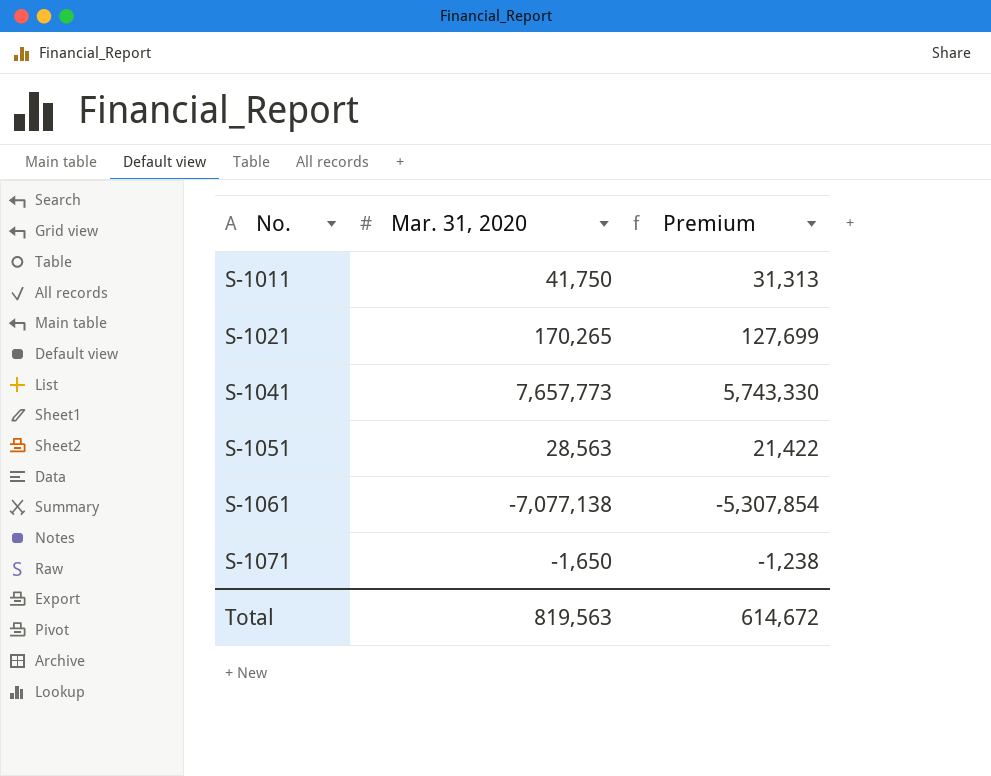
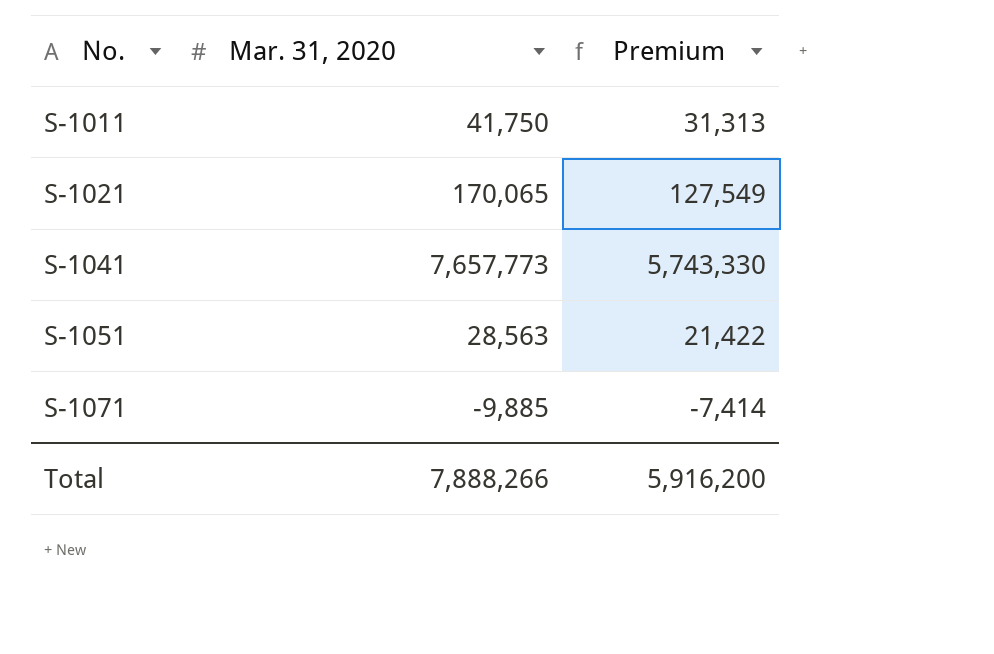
row S-1061: -7,077,138 | -5,307,854 -> none
S-1021 | Mar. 31, 2020: 170,265 -> 170,065
S-1021 | Premium: 127,699 -> 127,549
S-1071 | Mar. 31, 2020: -1,650 -> -9,885
S-1071 | Premium: -1,238 -> -7,414
Total | Mar. 31, 2020: 819,563 -> 7,888,266
Total | Premium: 614,672 -> 5,916,200

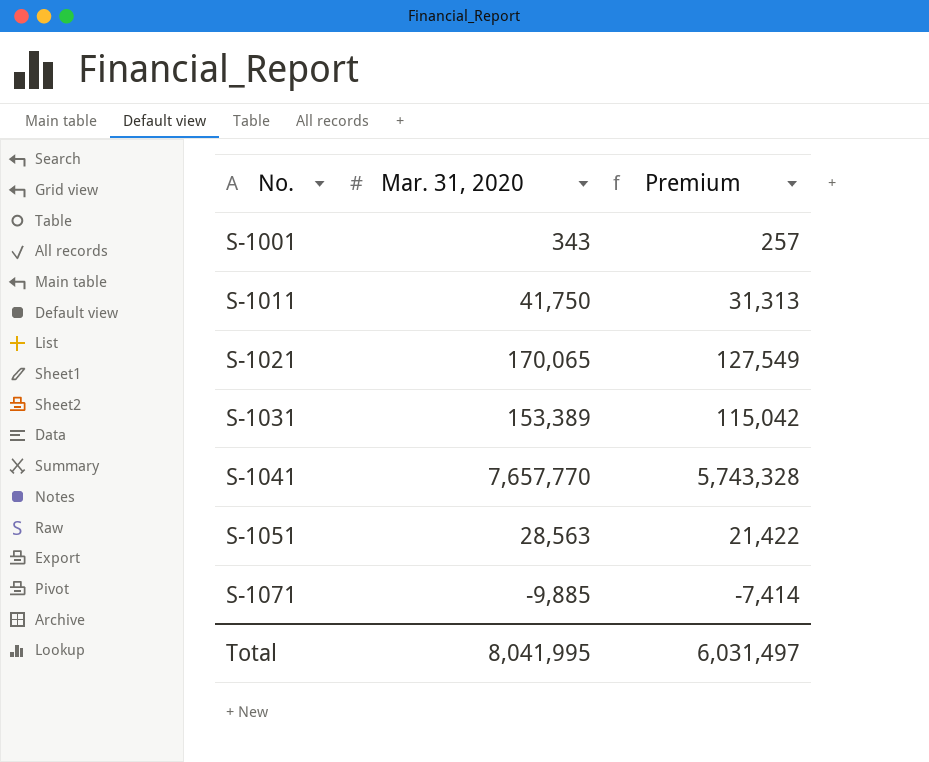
row S-1001: none -> 343 | 257
row S-1031: none -> 153,389 | 115,042
S-1041 | Mar. 31, 2020: 7,657,773 -> 7,657,770
S-1041 | Premium: 5,743,330 -> 5,743,328
Total | Mar. 31, 2020: 7,888,266 -> 8,041,995
Total | Premium: 5,916,200 -> 6,031,497

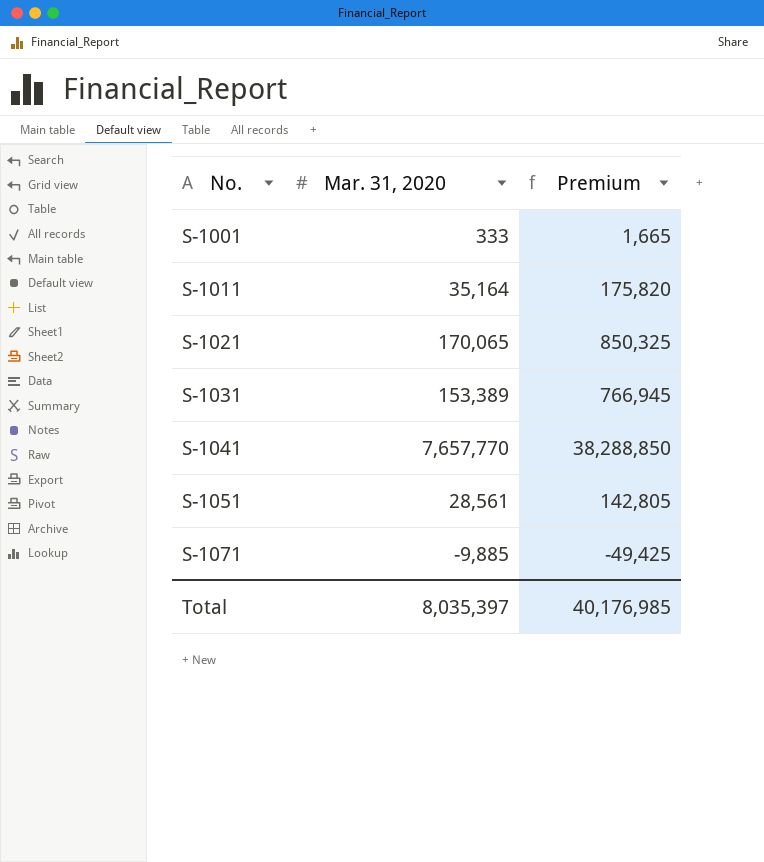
column Premium | formula: [Mar. 31, 2020] * 0.75 -> [Mar. 31, 2020] * 5
S-1001 | Mar. 31, 2020: 343 -> 333
S-1011 | Mar. 31, 2020: 41,750 -> 35,164
S-1051 | Mar. 31, 2020: 28,563 -> 28,561
Total | Mar. 31, 2020: 8,041,995 -> 8,035,397
Total | Premium: 6,031,497 -> 40,176,985

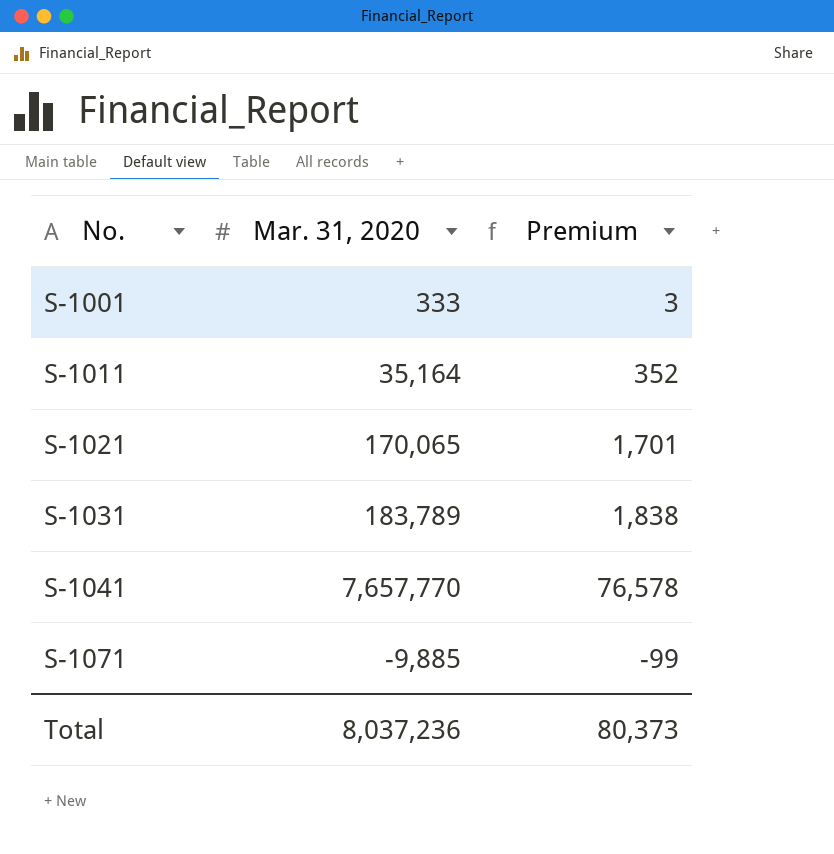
column Premium | formula: [Mar. 31, 2020] * 5 -> [Mar. 31, 2020] * 0.01
row S-1051: 28,561 | 142,805 -> none
S-1031 | Mar. 31, 2020: 153,389 -> 183,789
Total | Mar. 31, 2020: 8,035,397 -> 8,037,236
Total | Premium: 40,176,985 -> 80,373

